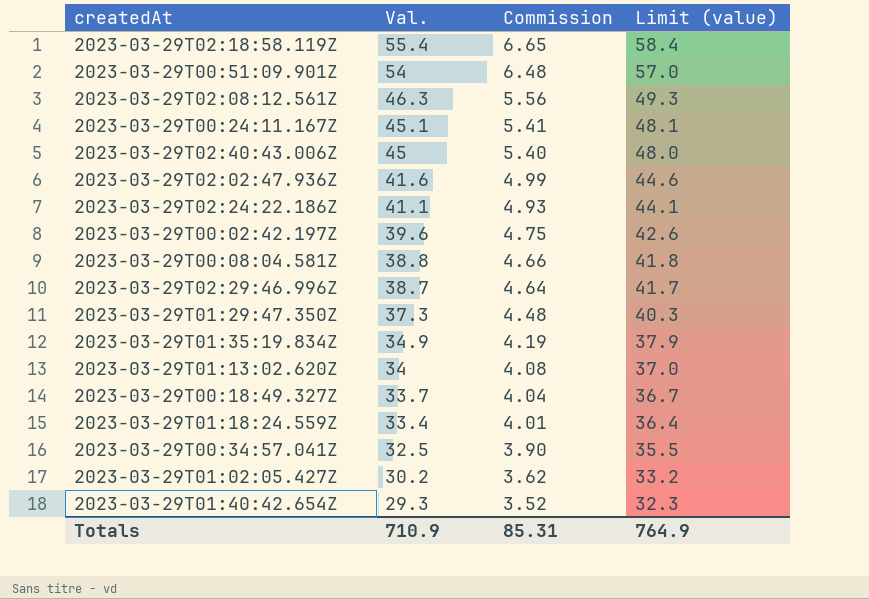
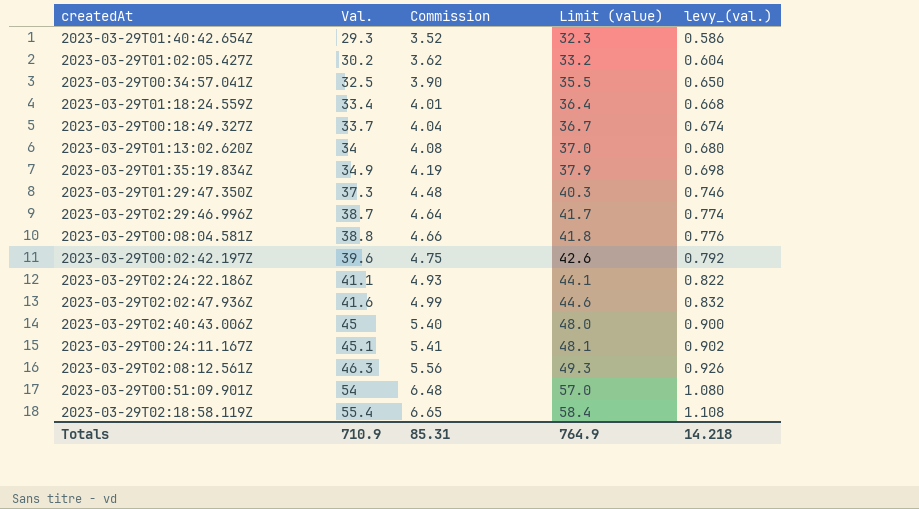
row order: Val. descending -> Val. ascending
column levy_(val.) | formula: none -> [Val.] * 0.02

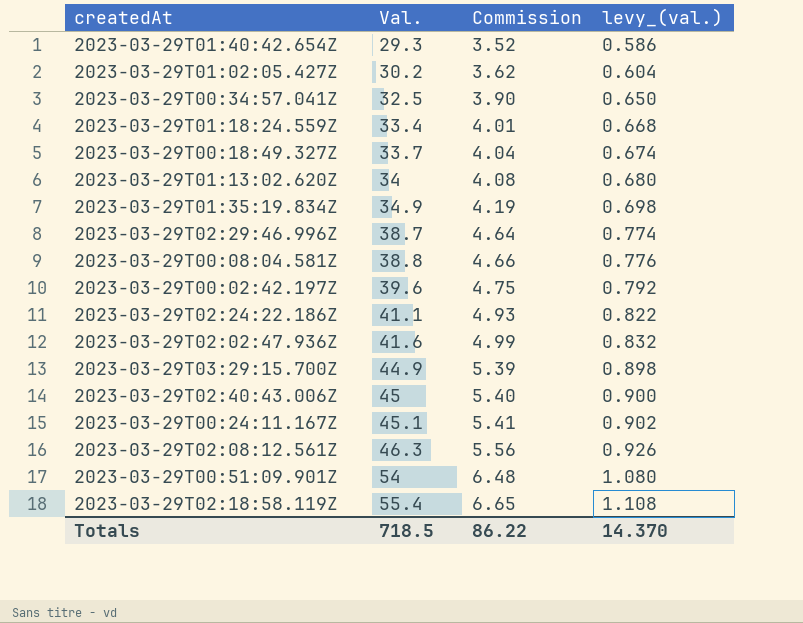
column Limit (value) | formula: [Val.] + 3 -> none
row 2023-03-29T01:29:47.350Z: 37.3 | 4.48 | 40.3 | 0.746 -> none
row 2023-03-29T03:29:15.700Z: none -> 44.9 | 5.39 | 0.898
Totals | Val.: 710.9 -> 718.5
Totals | Commission: 85.31 -> 86.22
Totals | levy_(val.): 14.218 -> 14.370

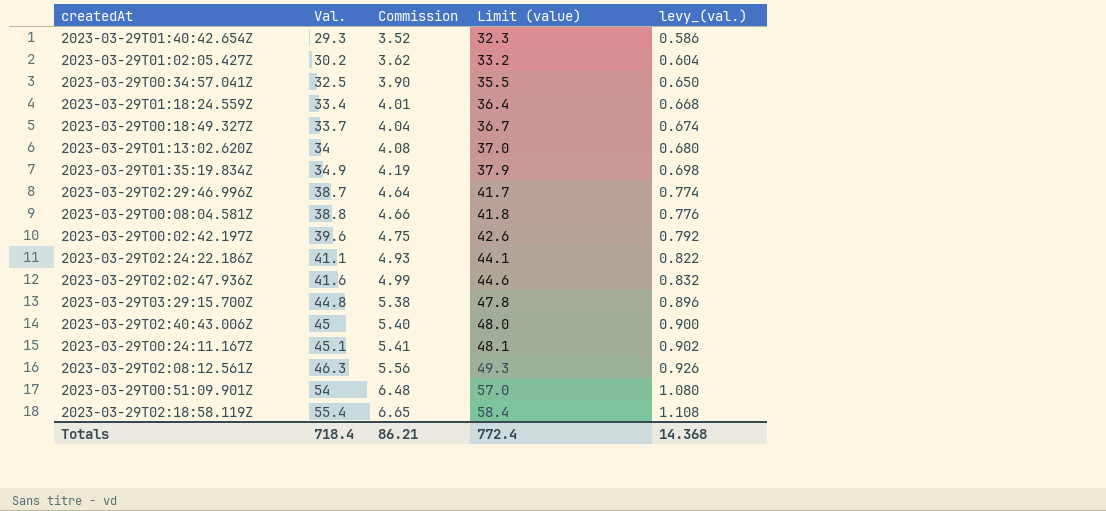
column Limit (value) | formula: none -> [Val.] + 3
2023-03-29T03:29:15.700Z | Val.: 44.9 -> 44.8
2023-03-29T03:29:15.700Z | Commission: 5.39 -> 5.38
2023-03-29T03:29:15.700Z | levy_(val.): 0.898 -> 0.896
Totals | Val.: 718.5 -> 718.4
Totals | Commission: 86.22 -> 86.21
Totals | levy_(val.): 14.370 -> 14.368

